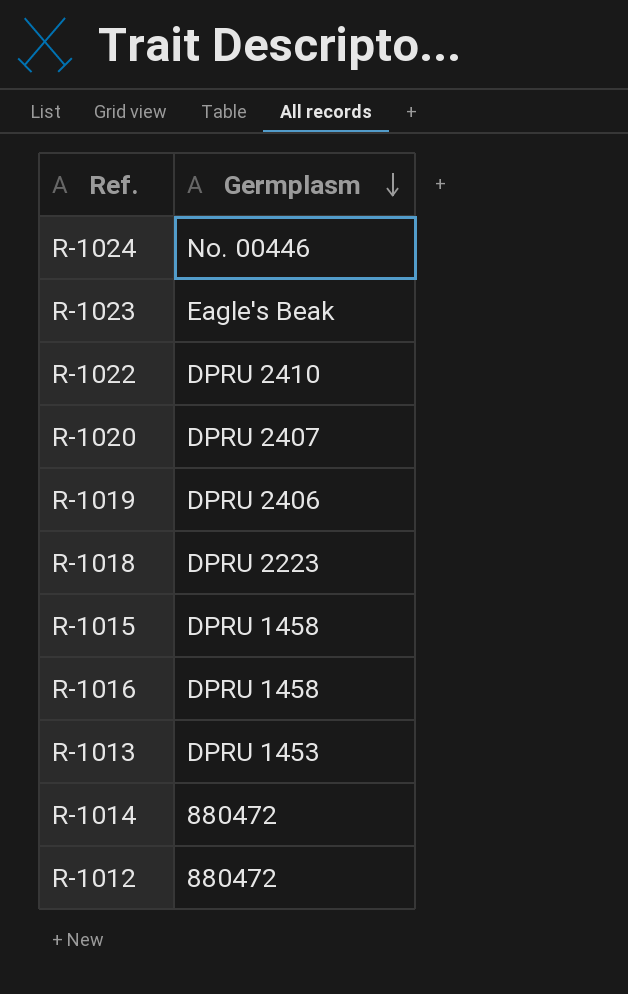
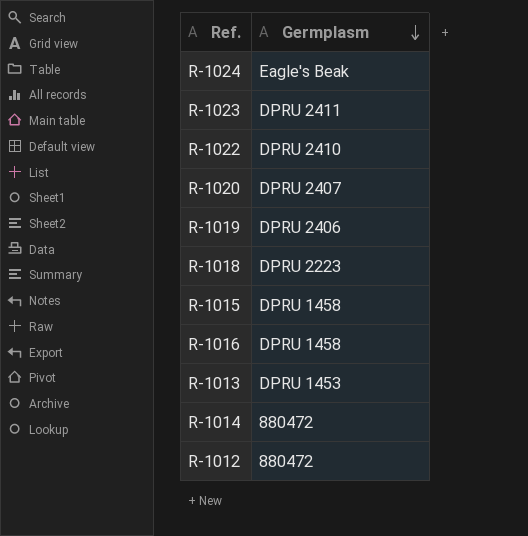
R-1024 | Germplasm: No. 00446 -> Eagle's Beak
R-1023 | Germplasm: Eagle's Beak -> DPRU 2411

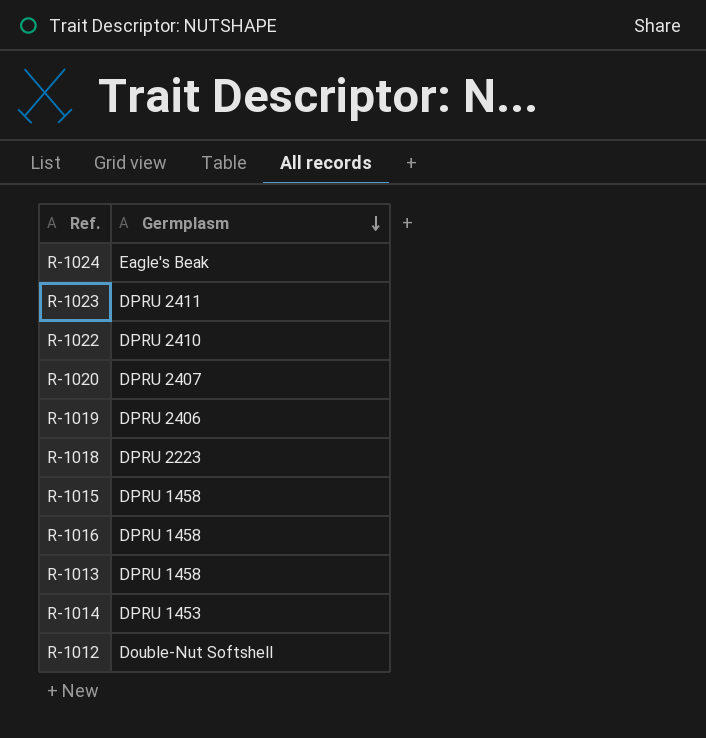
R-1013 | Germplasm: DPRU 1453 -> DPRU 1458
R-1014 | Germplasm: 880472 -> DPRU 1453
R-1012 | Germplasm: 880472 -> Double-Nut Softshell

